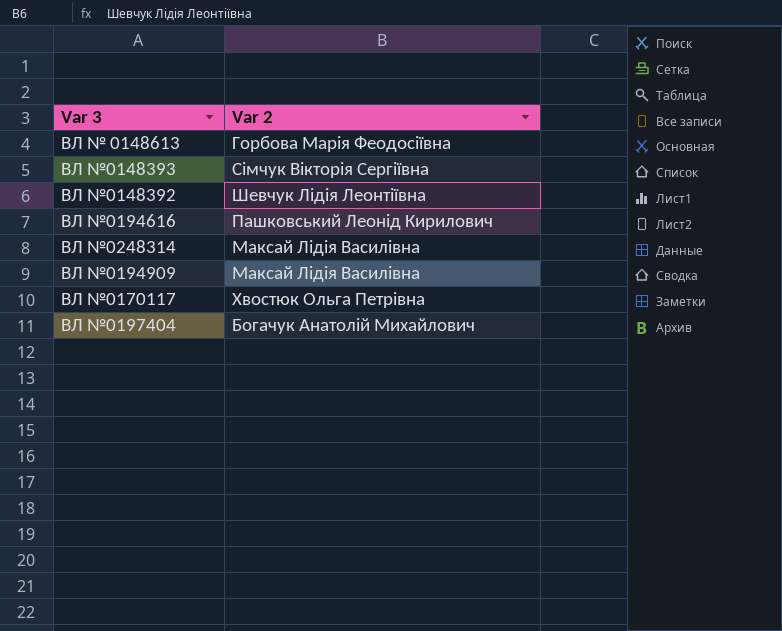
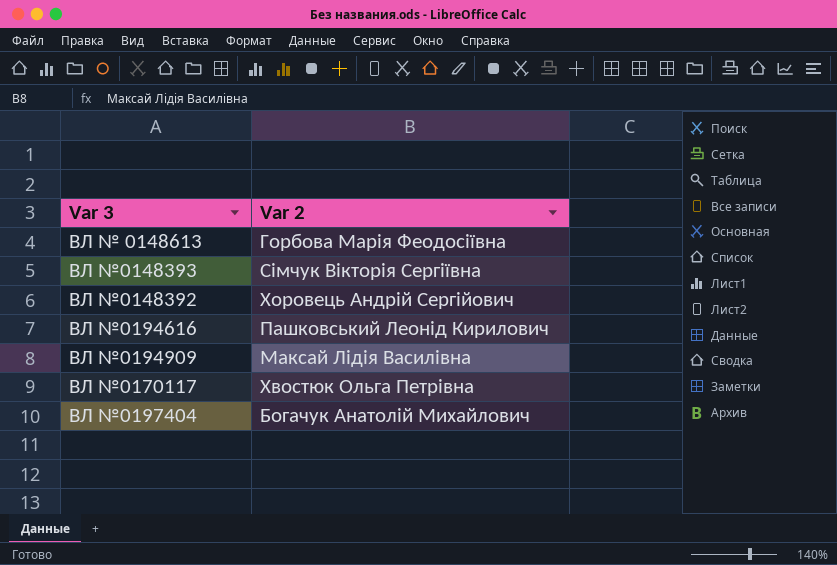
row ВЛ №0248314: Максай Лідія Василівна -> none
ВЛ №0148392 | Var 2: Шевчук Лідія Леонтіївна -> Хоровець Андрій Сергійович

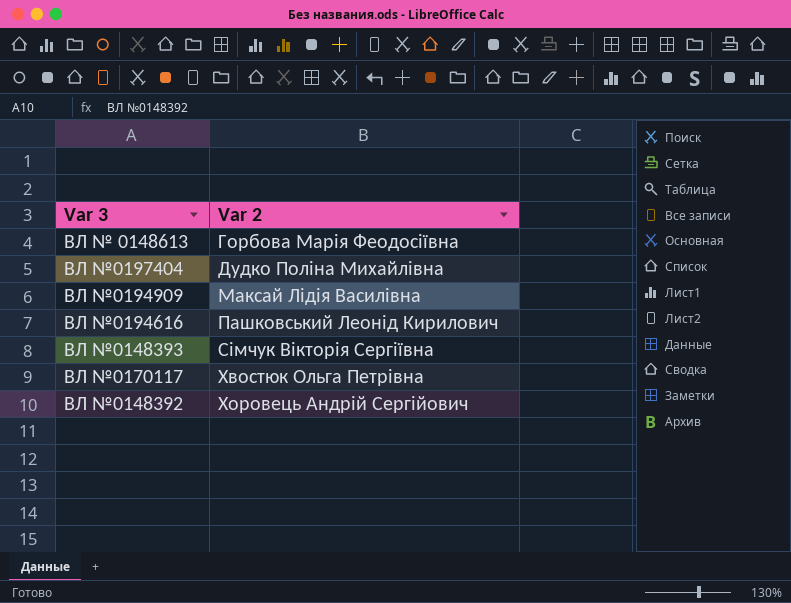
row order: none -> Var 2 ascending
ВЛ №0197404 | Var 2: Богачук Анатолій Михайлович -> Дудко Поліна Михайлівна

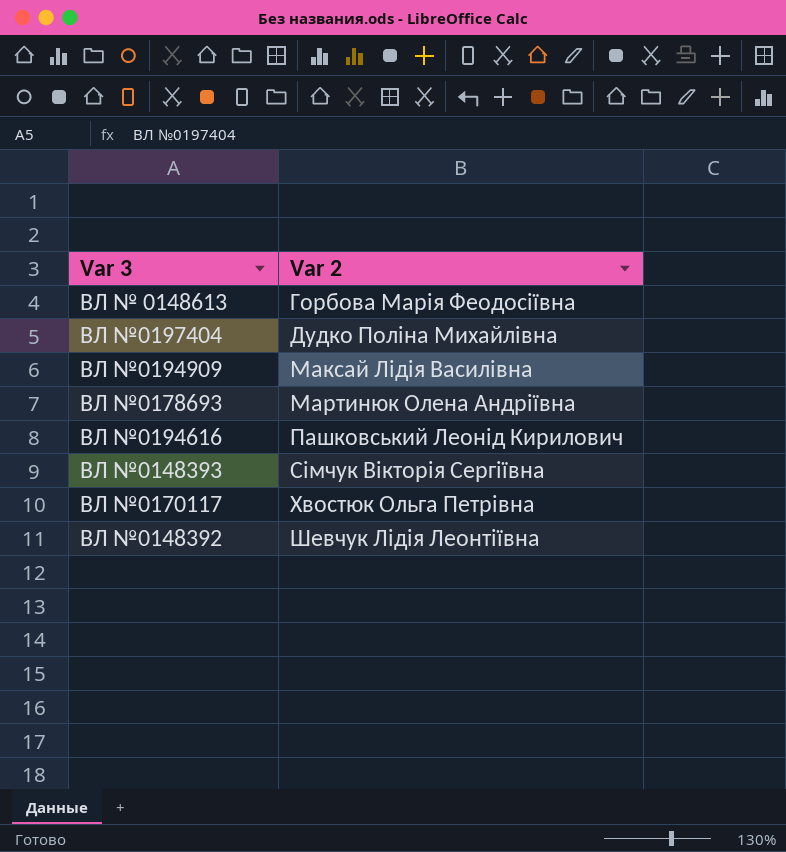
row ВЛ №0178693: none -> Мартинюк Олена Андріївна
ВЛ №0148392 | Var 2: Хоровець Андрій Сергійович -> Шевчук Лідія Леонтіївна

